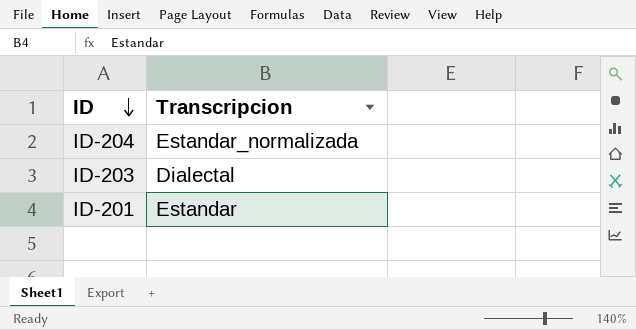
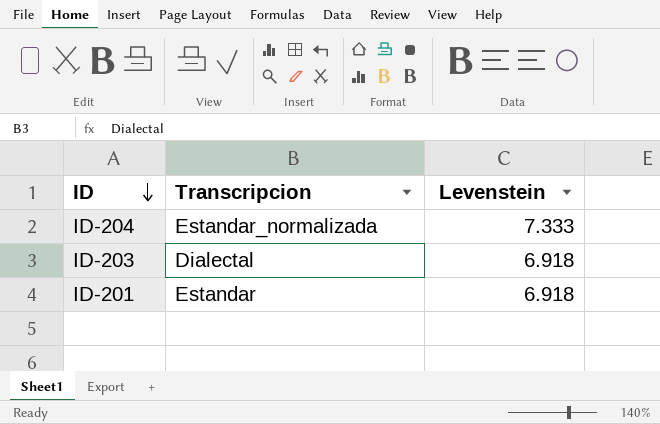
column Levenstein | position: none -> 3

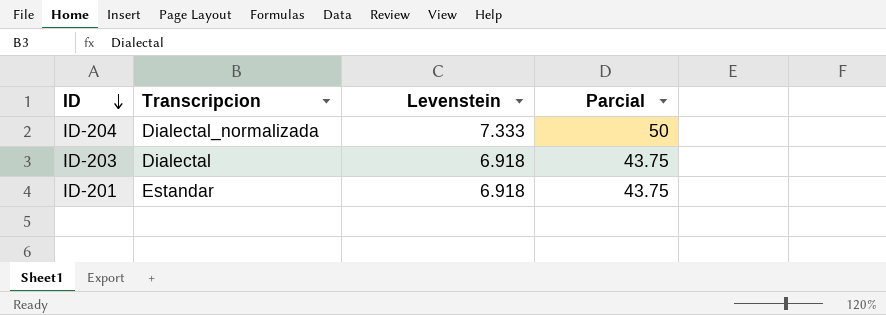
column Parcial | position: none -> 4
ID-204 | Transcripcion: Estandar_normalizada -> Dialectal_normalizada

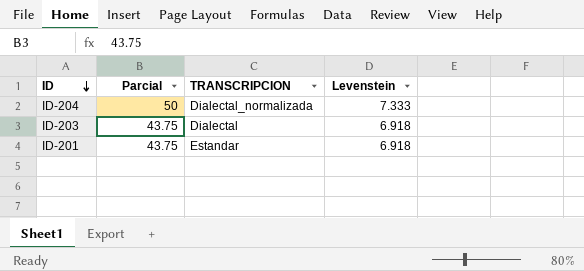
column Parcial | position: 4 -> 2
column name: Transcripcion -> TRANSCRIPCION

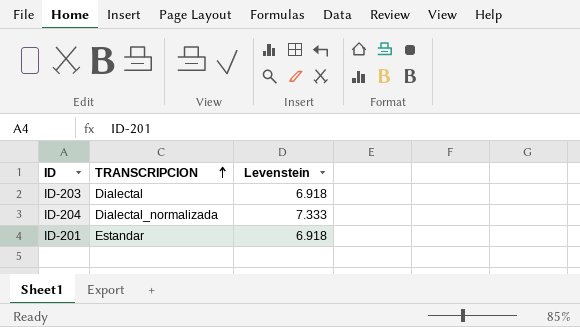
row order: ID descending -> TRANSCRIPCION ascending
column Parcial | position: 2 -> none

